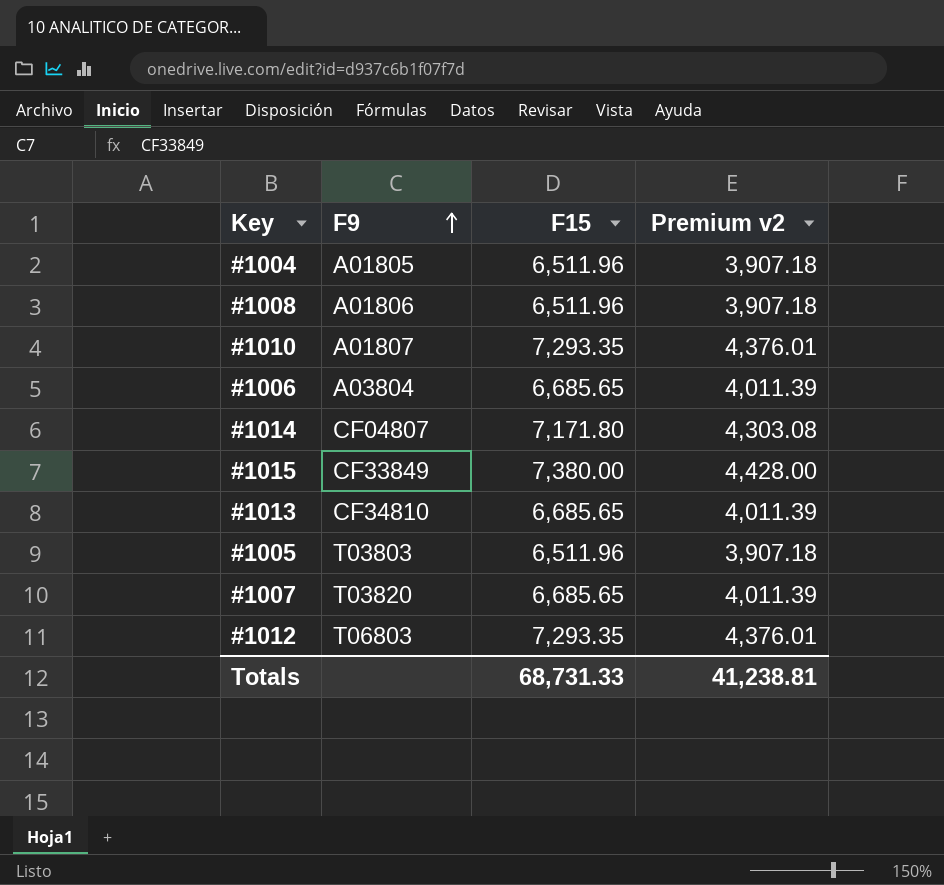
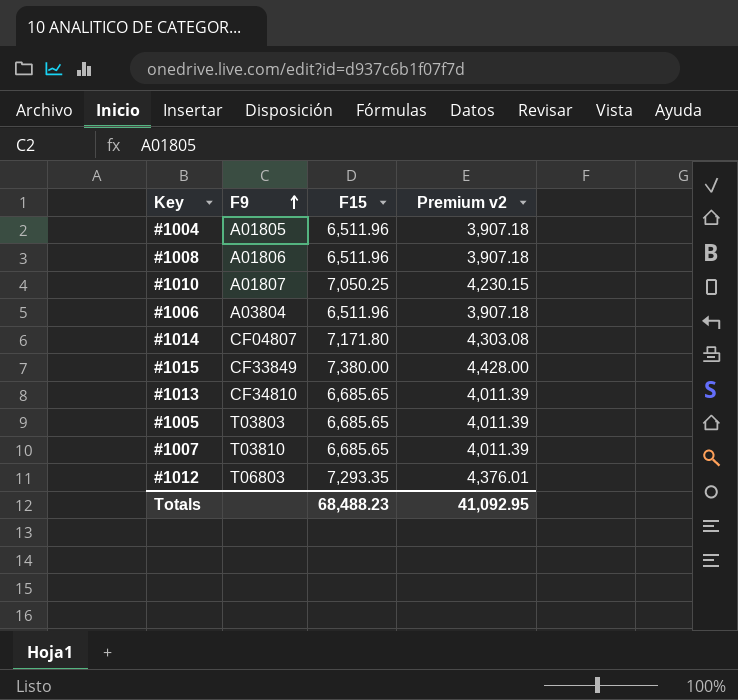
#1010 | F15: 7,293.35 -> 7,050.25
#1010 | Premium v2: 4,376.01 -> 4,230.15
#1006 | F15: 6,685.65 -> 6,511.96
#1006 | Premium v2: 4,011.39 -> 3,907.18
#1005 | F15: 6,511.96 -> 6,685.65
#1005 | Premium v2: 3,907.18 -> 4,011.39
#1007 | F9: T03820 -> T03810
Totals | F15: 68,731.33 -> 68,488.23
Totals | Premium v2: 41,238.81 -> 41,092.95

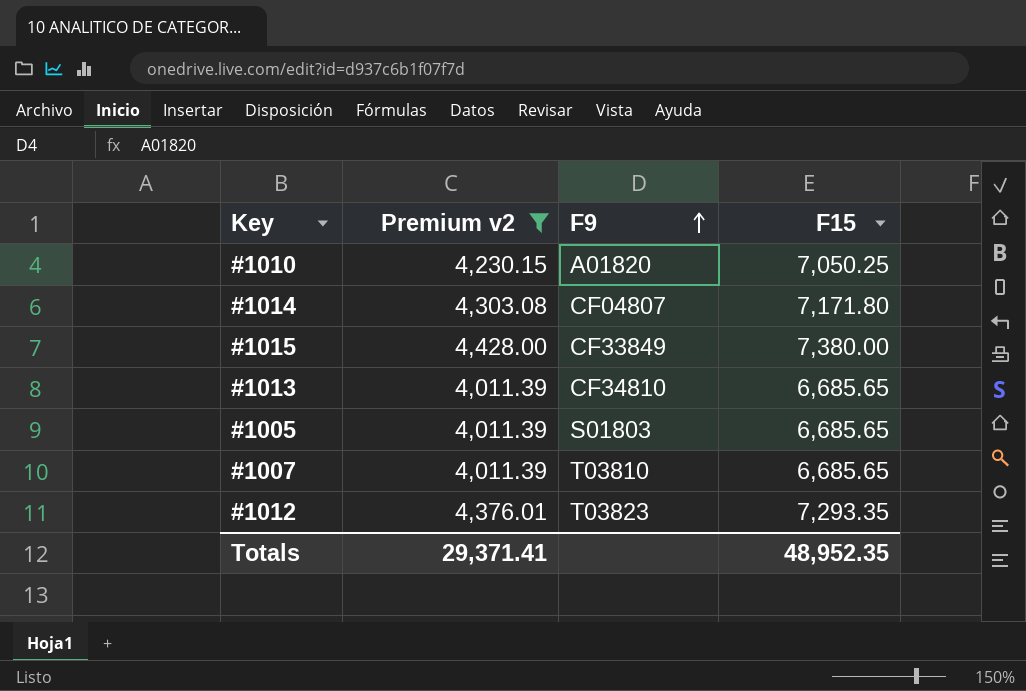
filter: none -> Premium v2 != 3,907.18
column Premium v2 | position: 4 -> 2
#1010 | F9: A01807 -> A01820
#1005 | F9: T03803 -> S01803
#1012 | F9: T06803 -> T03823
Totals | Premium v2: 41,092.95 -> 29,371.41
Totals | F15: 68,488.23 -> 48,952.35

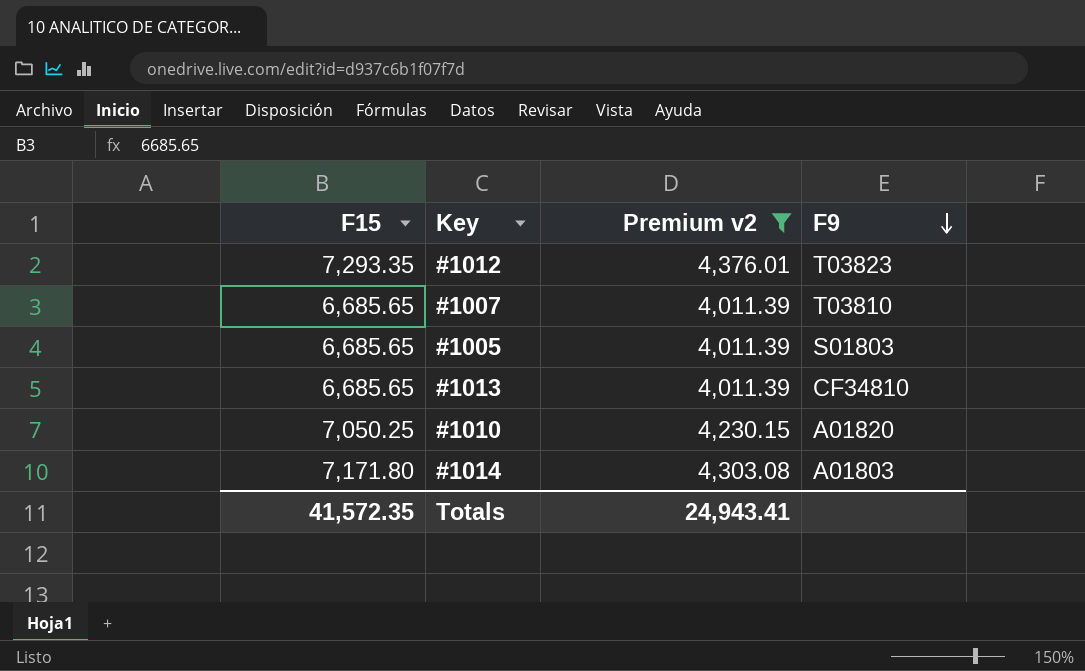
row order: F9 ascending -> F9 descending
column F15 | position: 4 -> 1
row #1015: 4,428.00 | CF33849 | 7,380.00 -> none
#1014 | F9: CF04807 -> A01803
Totals | F15: 48,952.35 -> 41,572.35
Totals | Premium v2: 29,371.41 -> 24,943.41

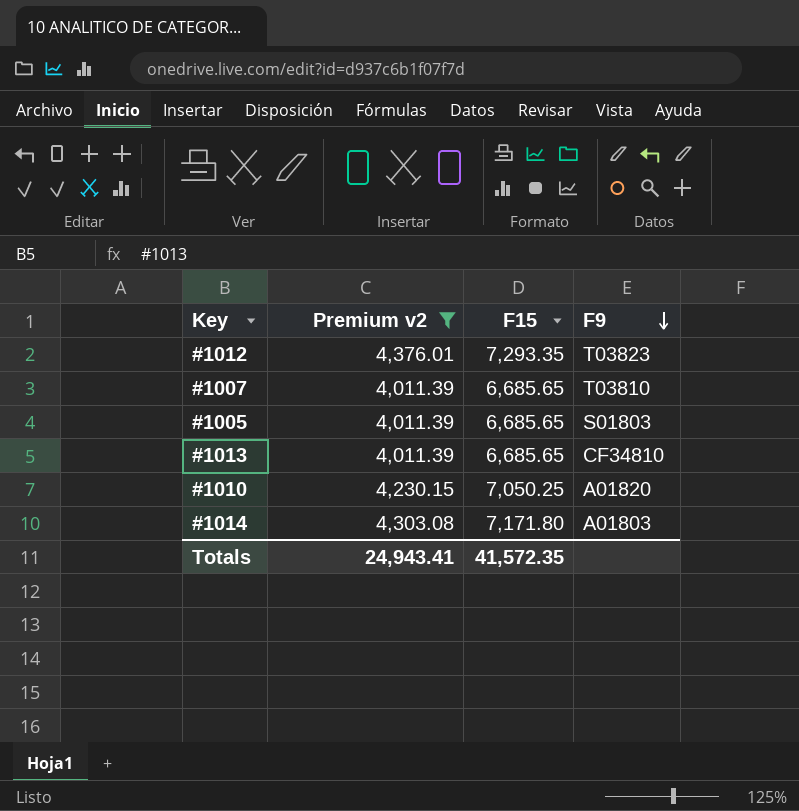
column F15 | position: 1 -> 3

